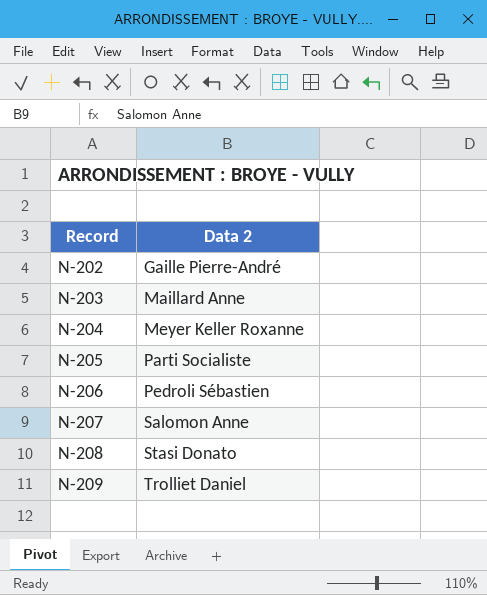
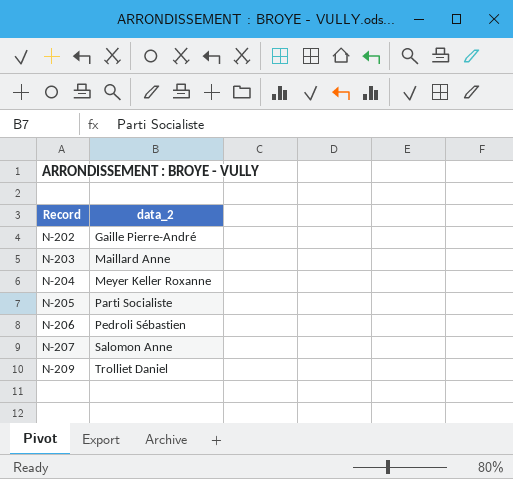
column name: Data 2 -> data_2
row N-208: Stasi Donato -> none

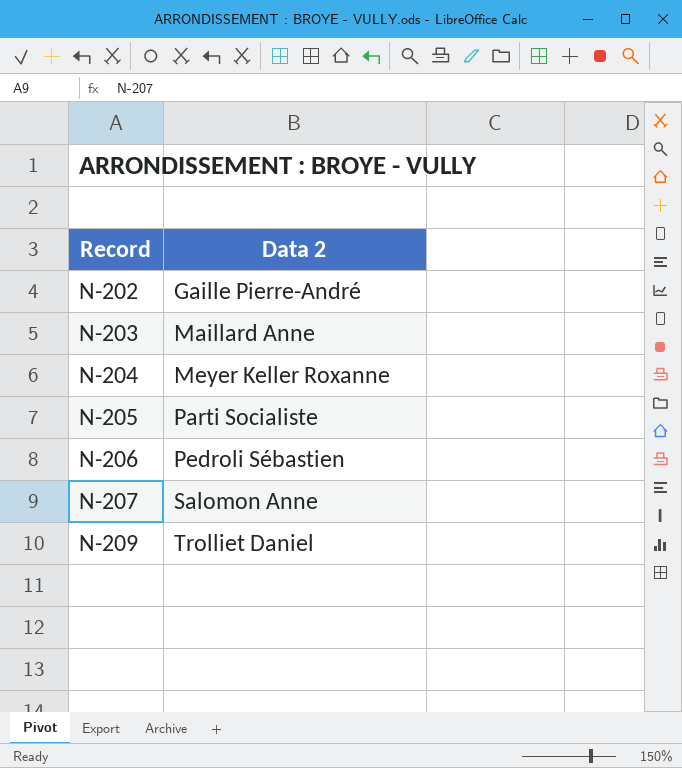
column name: data_2 -> Data 2

